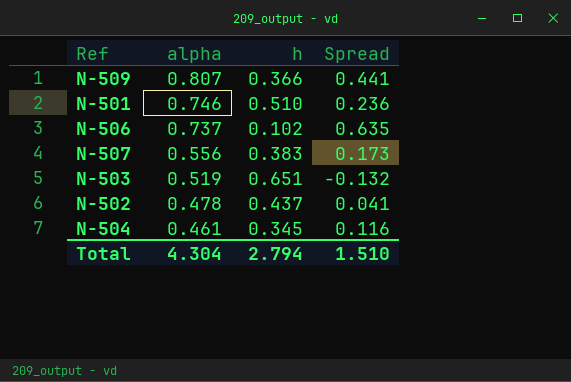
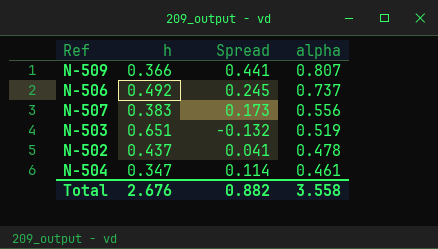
column alpha | position: 2 -> 4
row N-501: 0.746 | 0.510 | 0.236 -> none
N-506 | h: 0.102 -> 0.492
N-506 | Spread: 0.635 -> 0.245
N-504 | h: 0.345 -> 0.347
N-504 | Spread: 0.116 -> 0.114
Total | h: 2.794 -> 2.676
Total | Spread: 1.510 -> 0.882
Total | alpha: 4.304 -> 3.558

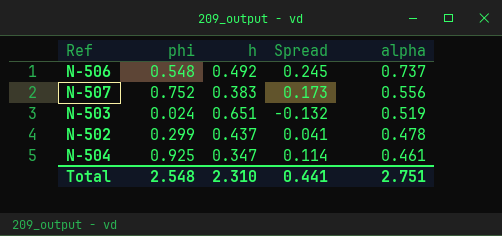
column phi | position: none -> 2
row N-509: 0.366 | 0.441 | 0.807 -> none
Total | h: 2.676 -> 2.310
Total | Spread: 0.882 -> 0.441
Total | alpha: 3.558 -> 2.751

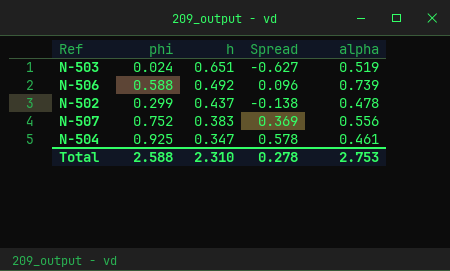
row order: alpha descending -> h descending
column Spread | formula: [alpha] - [h] -> [phi] - [h]
N-506 | phi: 0.548 -> 0.588
N-506 | alpha: 0.737 -> 0.739
Total | phi: 2.548 -> 2.588
Total | Spread: 0.441 -> 0.278
Total | alpha: 2.751 -> 2.753

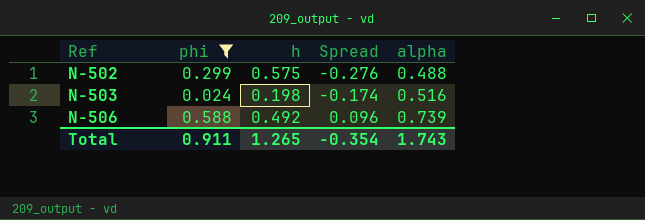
filter: none -> phi <= 0.588
row order: h descending -> Ref ascending
N-502 | h: 0.437 -> 0.575
N-502 | Spread: -0.138 -> -0.276
N-502 | alpha: 0.478 -> 0.488
N-503 | h: 0.651 -> 0.198
N-503 | Spread: -0.627 -> -0.174
N-503 | alpha: 0.519 -> 0.516
Total | phi: 2.588 -> 0.911
Total | h: 2.310 -> 1.265
Total | Spread: 0.278 -> -0.354
Total | alpha: 2.753 -> 1.743

